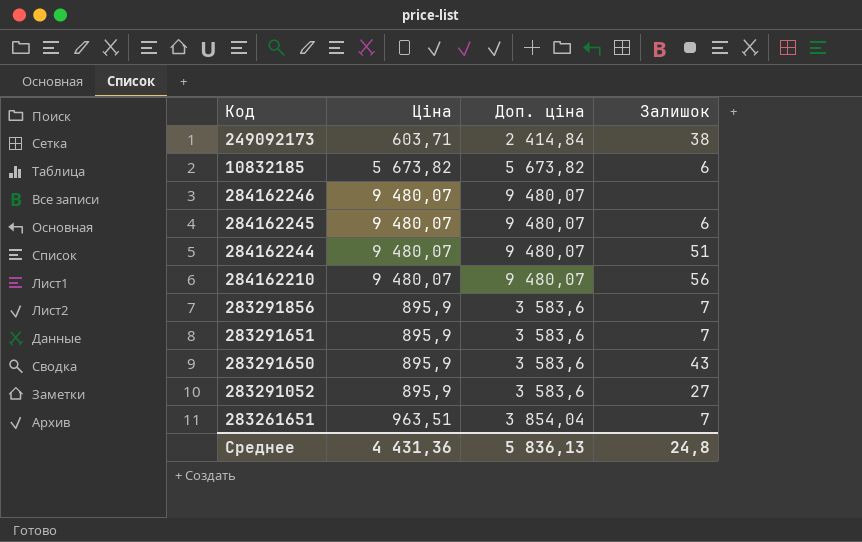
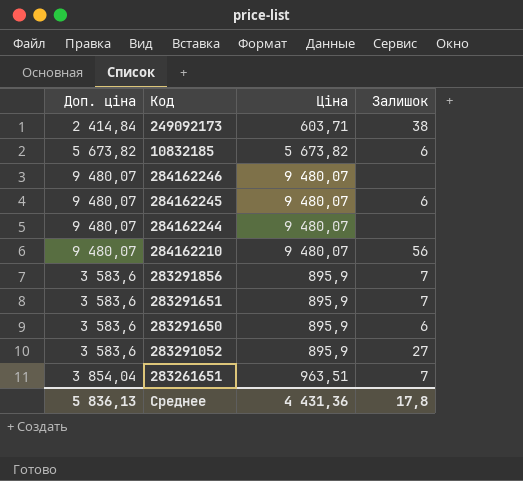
column Доп. ціна | position: 3 -> 1
284162244 | Залишок: 51 -> none
283291650 | Залишок: 43 -> 6
Среднее | Залишок: 24,8 -> 17,8

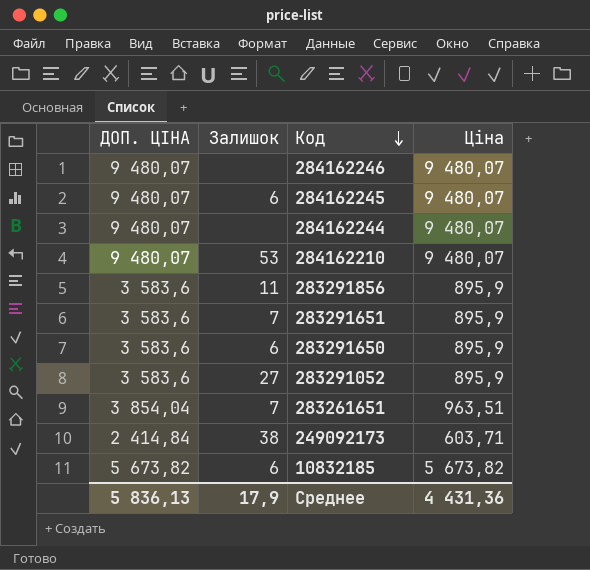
row order: none -> Код descending
column name: Доп. ціна -> ДОП. ЦІНА
column Залишок | position: 4 -> 2
284162210 | Залишок: 56 -> 53
283291856 | Залишок: 7 -> 11
Среднее | Залишок: 17,8 -> 17,9

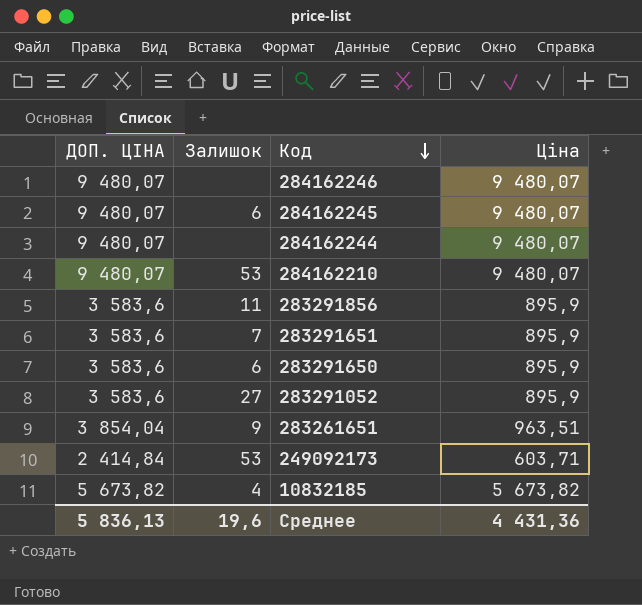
283261651 | Залишок: 7 -> 9
249092173 | Залишок: 38 -> 53
10832185 | Залишок: 6 -> 4
Среднее | Залишок: 17,9 -> 19,6

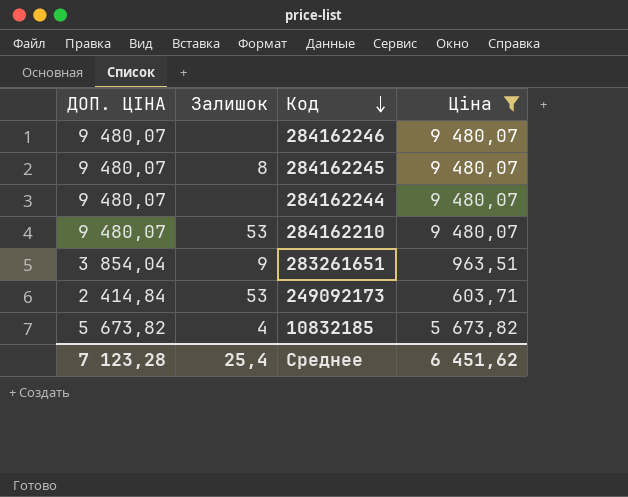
filter: none -> Ціна != 895,9
284162245 | Залишок: 6 -> 8
Среднее | ДОП. ЦІНА: 5 836,13 -> 7 123,28
Среднее | Залишок: 19,6 -> 25,4
Среднее | Ціна: 4 431,36 -> 6 451,62

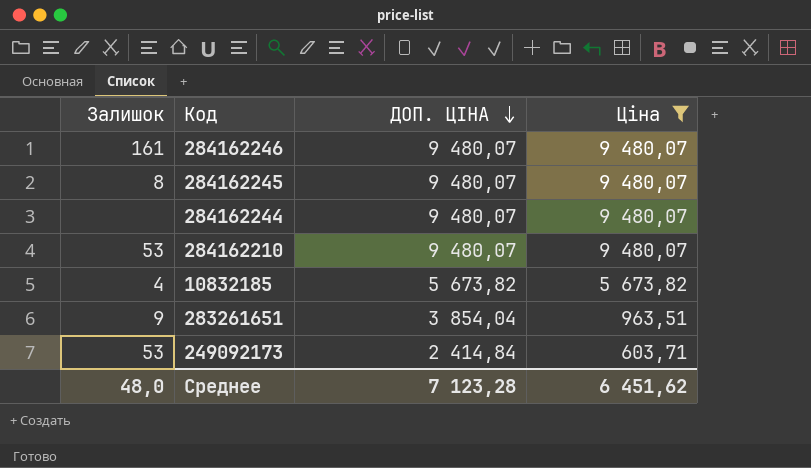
row order: Код descending -> ДОП. ЦІНА descending
column ДОП. ЦІНА | position: 1 -> 3
284162246 | Залишок: none -> 161
Среднее | Залишок: 25,4 -> 48,0

